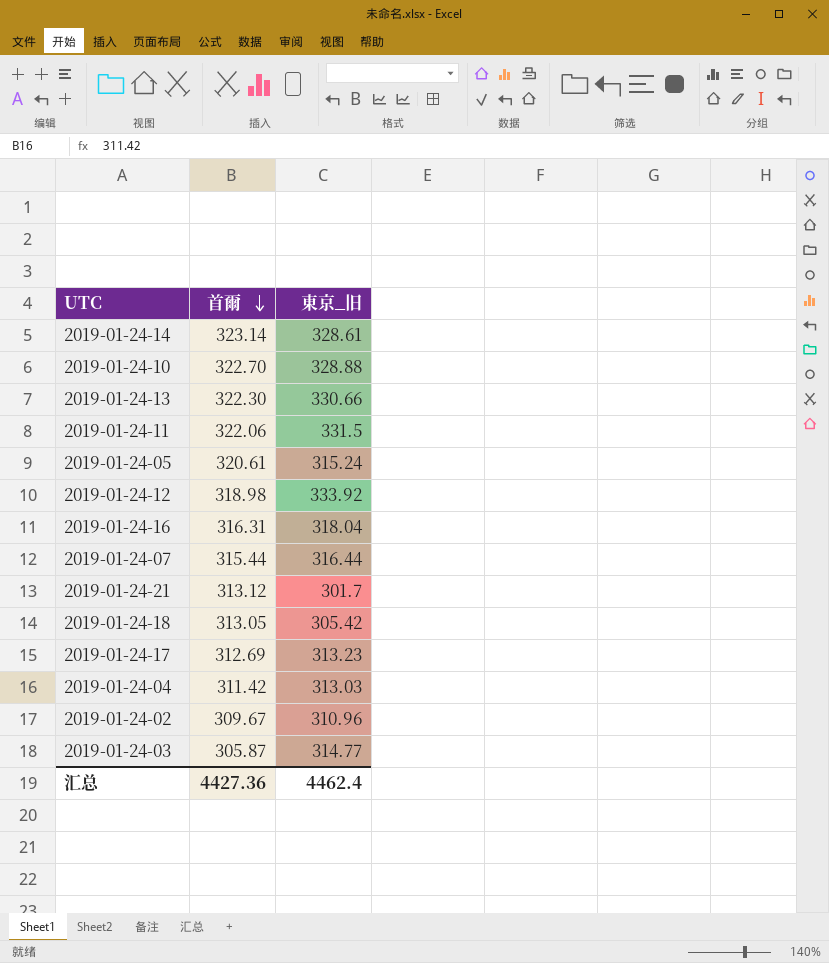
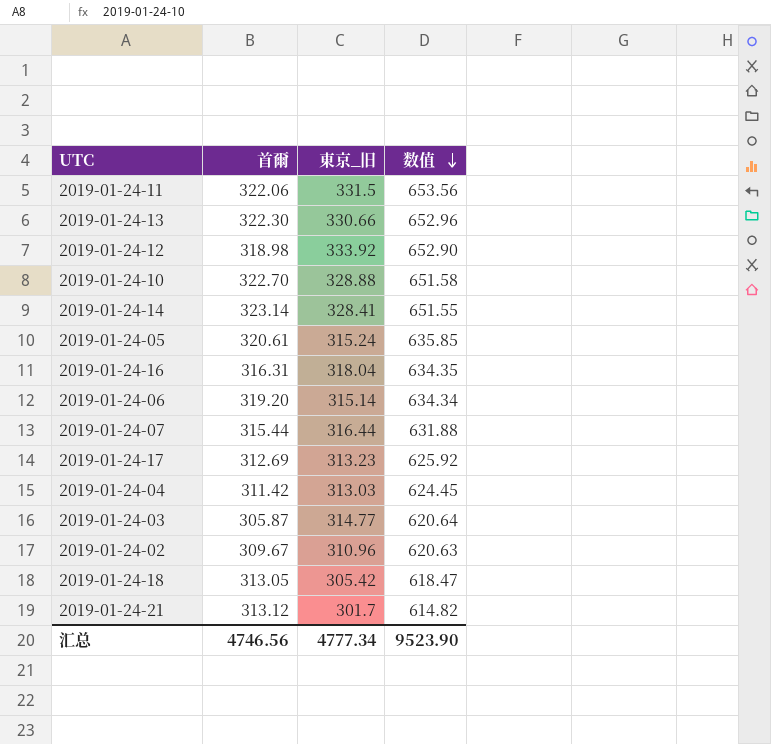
row order: 首爾 descending -> 数值 descending
column 数值 | formula: none -> [首爾] + [東京_旧]
2019-01-24-14 | 東京_旧: 328.61 -> 328.41
row 2019-01-24-06: none -> 319.20 | 315.14 | 634.34
汇总 | 首爾: 4427.36 -> 4746.56
汇总 | 東京_旧: 4462.4 -> 4777.34

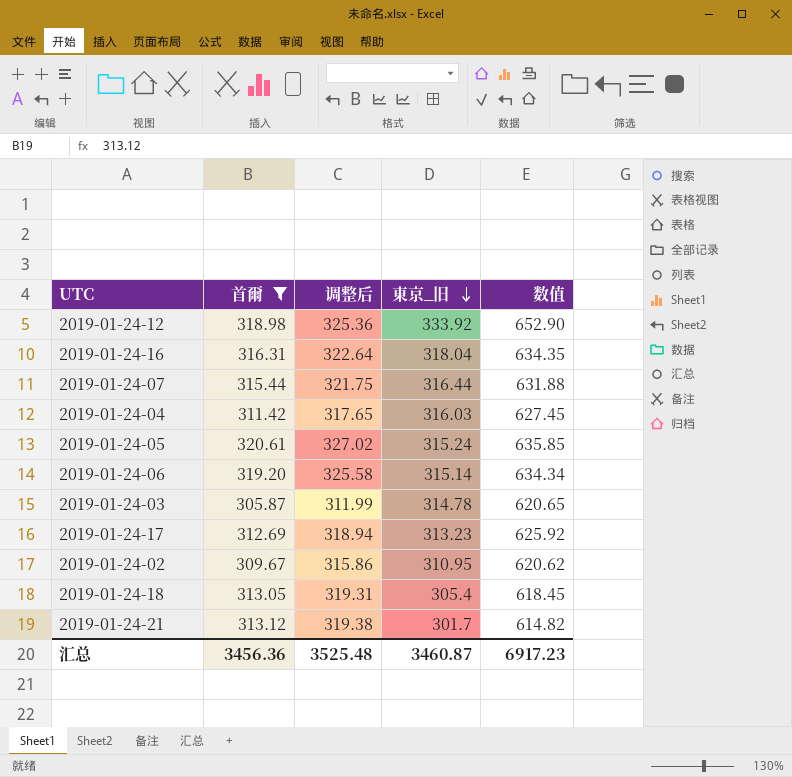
filter: none -> 首爾 <= 320.61
row order: 数值 descending -> 東京_旧 descending
column 调整后 | formula: none -> [首爾] * 1.02
2019-01-24-04 | 東京_旧: 313.03 -> 316.03
2019-01-24-04 | 数值: 624.45 -> 627.45
2019-01-24-03 | 東京_旧: 314.77 -> 314.78
2019-01-24-03 | 数值: 620.64 -> 620.65
2019-01-24-02 | 東京_旧: 310.96 -> 310.95
2019-01-24-02 | 数值: 620.63 -> 620.62
2019-01-24-18 | 東京_旧: 305.42 -> 305.4
2019-01-24-18 | 数值: 618.47 -> 618.45
汇总 | 首爾: 4746.56 -> 3456.36
汇总 | 東京_旧: 4777.34 -> 3460.87
汇总 | 数值: 9523.90 -> 6917.23

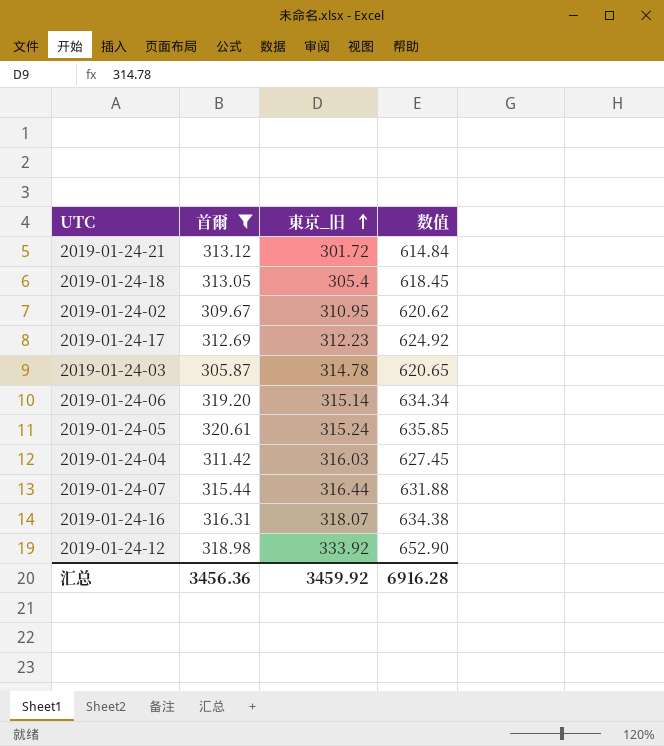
row order: 東京_旧 descending -> 東京_旧 ascending
column 调整后 | formula: [首爾] * 1.02 -> none
2019-01-24-21 | 東京_旧: 301.7 -> 301.72
2019-01-24-21 | 数值: 614.82 -> 614.84
2019-01-24-17 | 東京_旧: 313.23 -> 312.23
2019-01-24-17 | 数值: 625.92 -> 624.92
2019-01-24-16 | 東京_旧: 318.04 -> 318.07
2019-01-24-16 | 数值: 634.35 -> 634.38
汇总 | 東京_旧: 3460.87 -> 3459.92
汇总 | 数值: 6917.23 -> 6916.28

